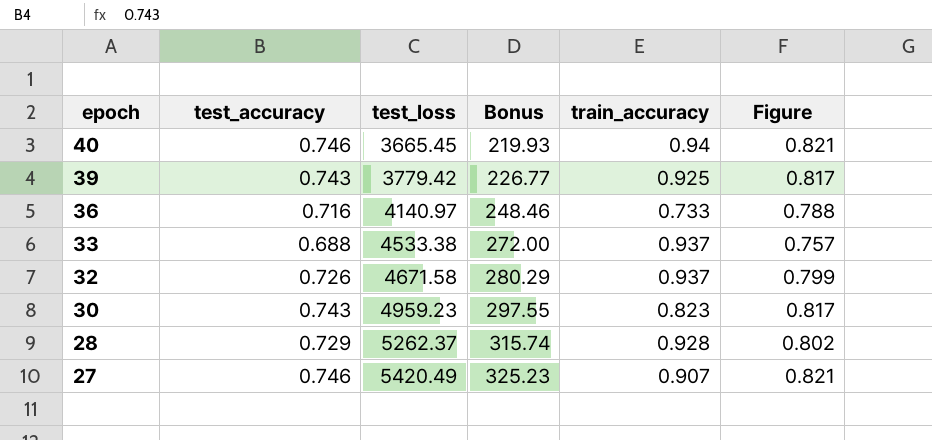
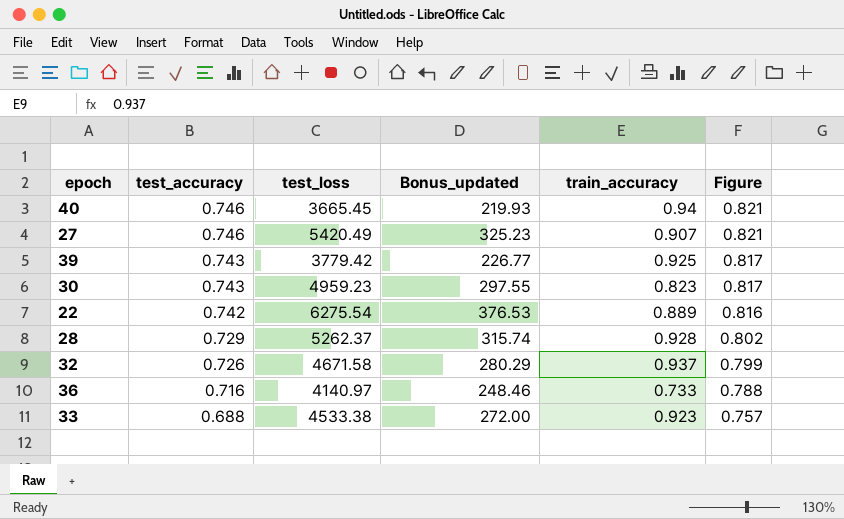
row order: epoch descending -> test_accuracy descending
column name: Bonus -> Bonus_updated
row 22: none -> 0.742 | 6275.54 | 376.53 | 0.889 | 0.816
33 | train_accuracy: 0.937 -> 0.923

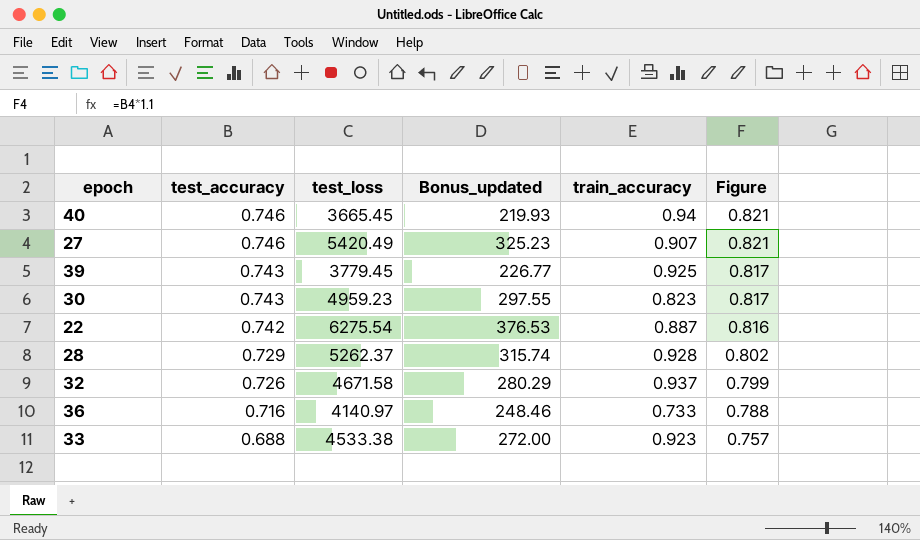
39 | test_loss: 3779.42 -> 3779.45
22 | train_accuracy: 0.889 -> 0.887

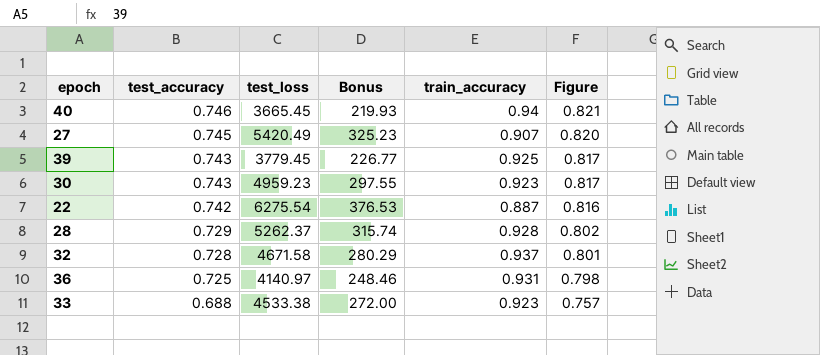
column name: Bonus_updated -> Bonus
27 | test_accuracy: 0.746 -> 0.745
27 | Figure: 0.821 -> 0.820
30 | train_accuracy: 0.823 -> 0.923
32 | test_accuracy: 0.726 -> 0.728
32 | Figure: 0.799 -> 0.801
36 | test_accuracy: 0.716 -> 0.725
36 | train_accuracy: 0.733 -> 0.931
36 | Figure: 0.788 -> 0.798

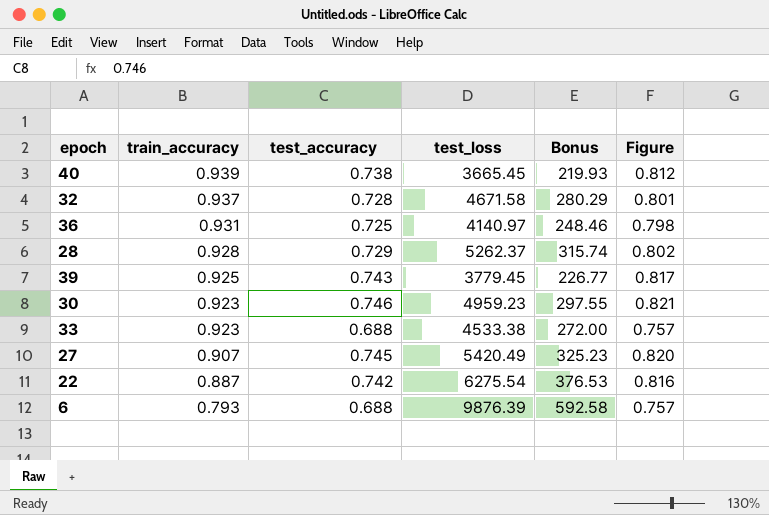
row order: test_accuracy descending -> train_accuracy descending
column train_accuracy | position: 5 -> 2
40 | train_accuracy: 0.94 -> 0.939
40 | test_accuracy: 0.746 -> 0.738
40 | Figure: 0.821 -> 0.812
30 | test_accuracy: 0.743 -> 0.746
30 | Figure: 0.817 -> 0.821
row 6: none -> 0.793 | 0.688 | 9876.39 | 592.58 | 0.757

